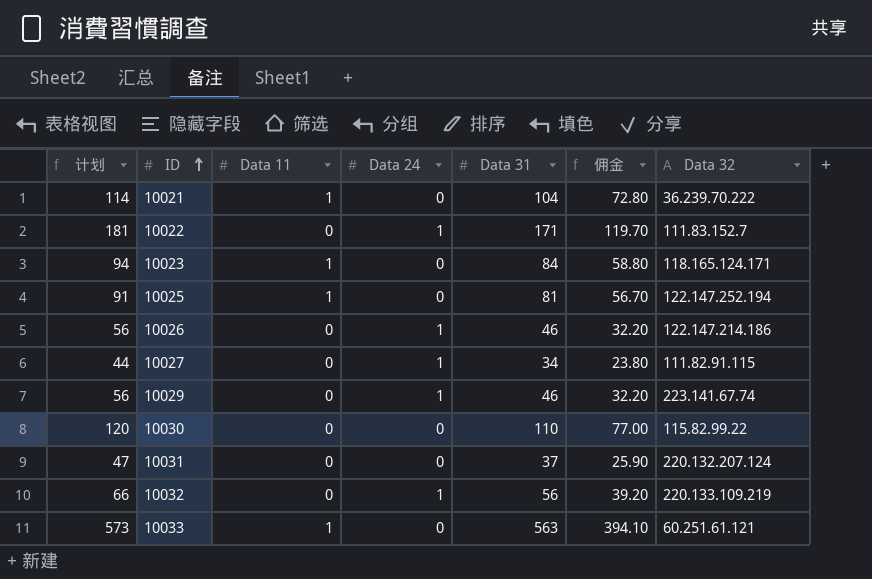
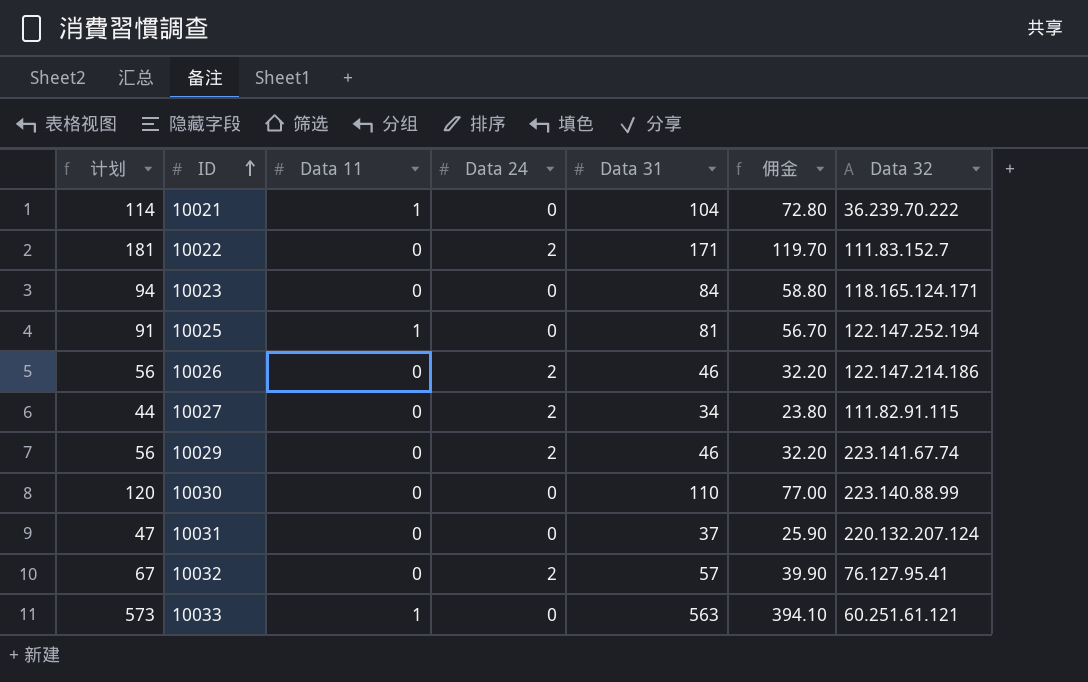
10022 | Data 24: 1 -> 2
10023 | Data 11: 1 -> 0
10026 | Data 24: 1 -> 2
10027 | Data 24: 1 -> 2
10029 | Data 24: 1 -> 2
10030 | Data 32: 115.82.99.22 -> 223.140.88.99
10032 | 计划: 66 -> 67
10032 | Data 24: 1 -> 2
10032 | Data 31: 56 -> 57
10032 | 佣金: 39.20 -> 39.90
10032 | Data 32: 220.133.109.219 -> 76.127.95.41

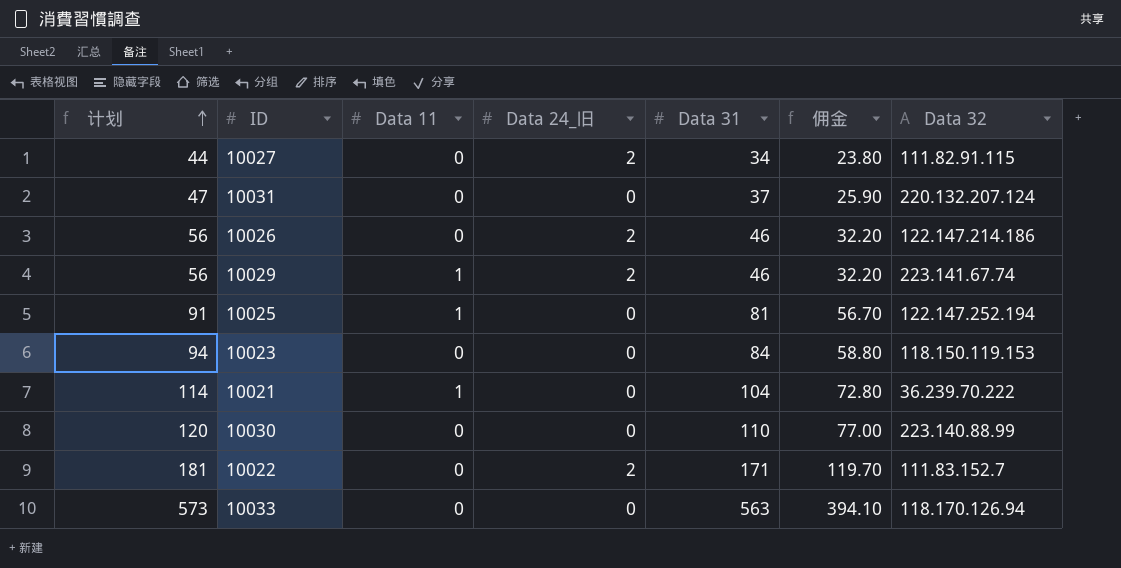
row order: ID ascending -> 计划 ascending
column name: Data 24 -> Data 24_旧
row 10032: 67 | 0 | 2 | 57 | 39.90 | 76.127.95.41 -> none
10029 | Data 11: 0 -> 1
10023 | Data 32: 118.165.124.171 -> 118.150.119.153
10033 | Data 11: 1 -> 0
10033 | Data 32: 60.251.61.121 -> 118.170.126.94

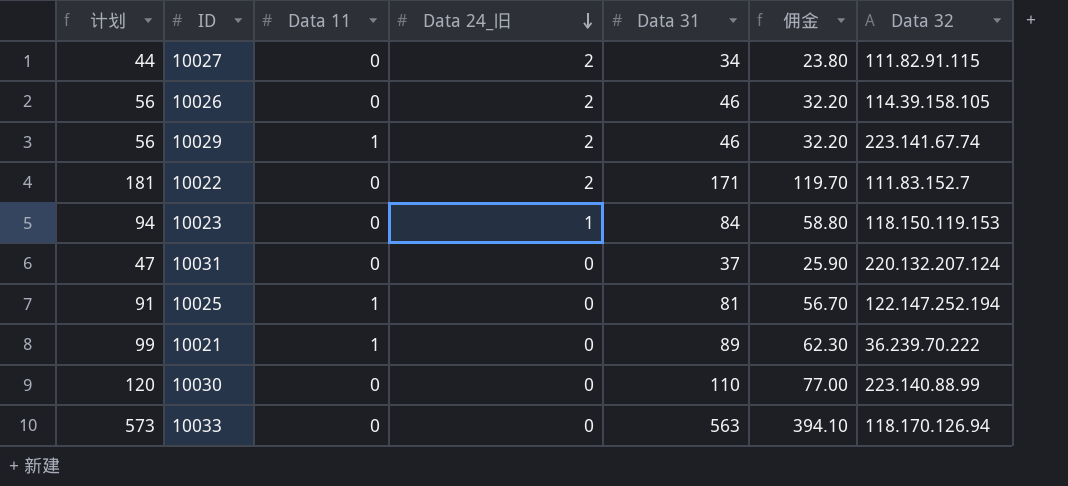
row order: 计划 ascending -> Data 24_旧 descending
10026 | Data 32: 122.147.214.186 -> 114.39.158.105
10023 | Data 24_旧: 0 -> 1
10021 | 计划: 114 -> 99
10021 | Data 31: 104 -> 89
10021 | 佣金: 72.80 -> 62.30

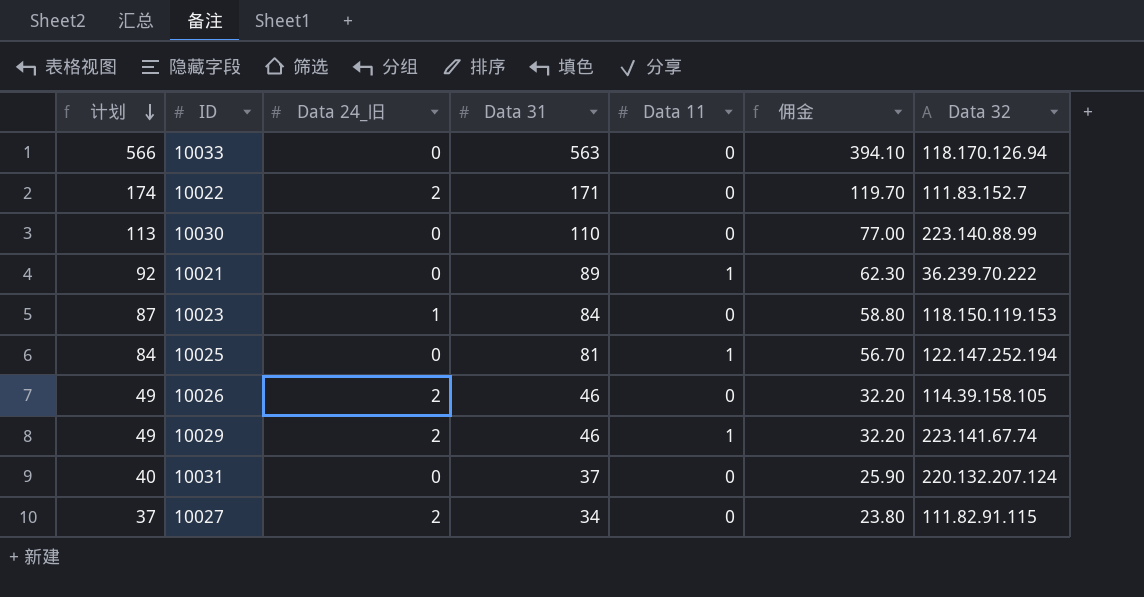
row order: Data 24_旧 descending -> 计划 descending
column 计划 | formula: [Data 31] + 10 -> [Data 31] + 3
column Data 11 | position: 3 -> 5

